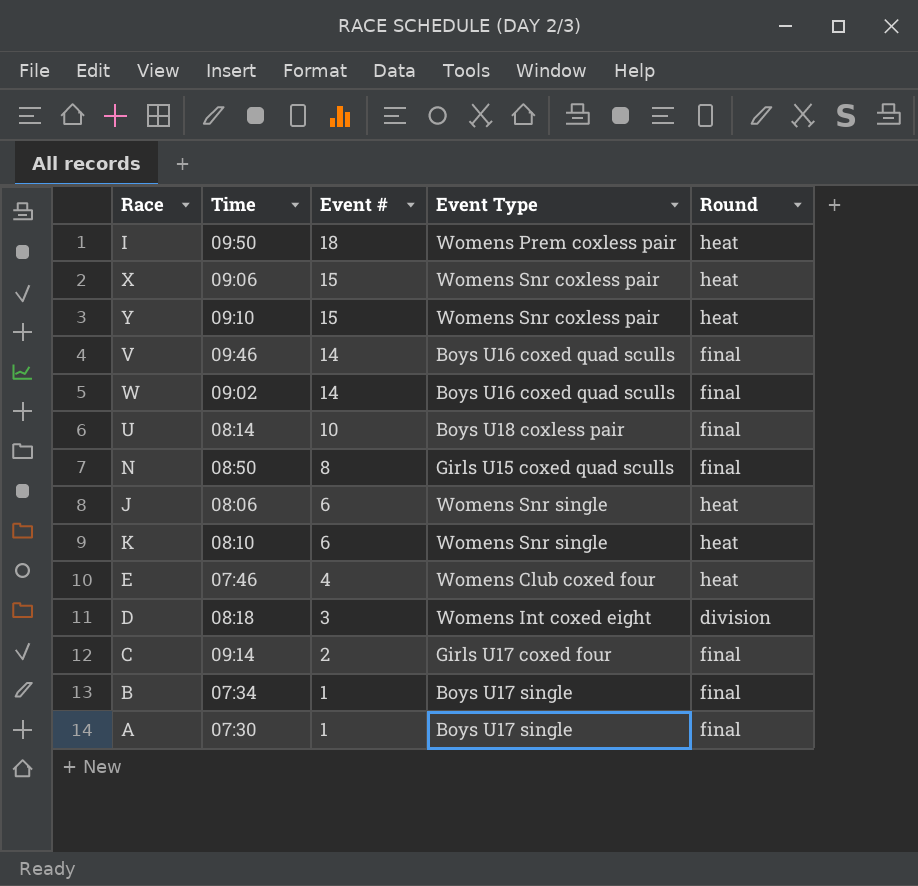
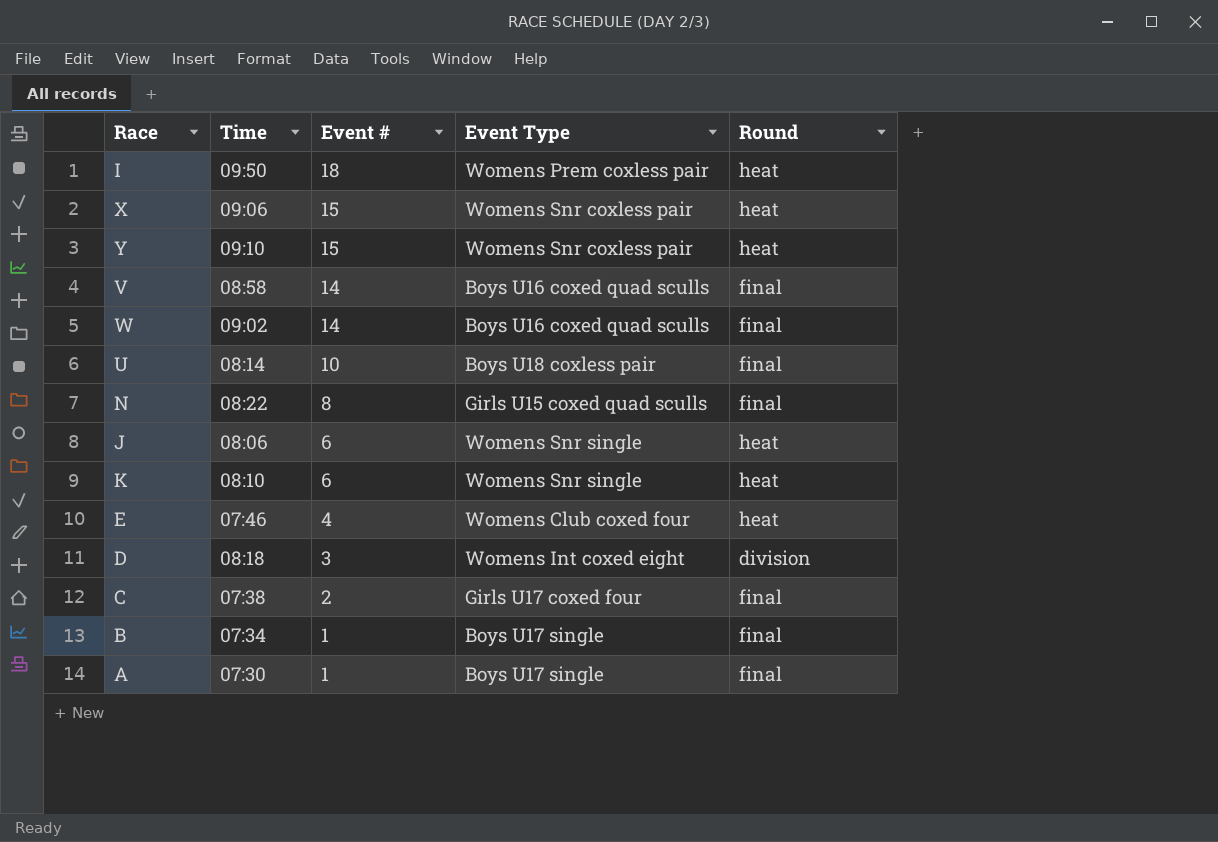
V | Time: 09:46 -> 08:58
N | Time: 08:50 -> 08:22
C | Time: 09:14 -> 07:38

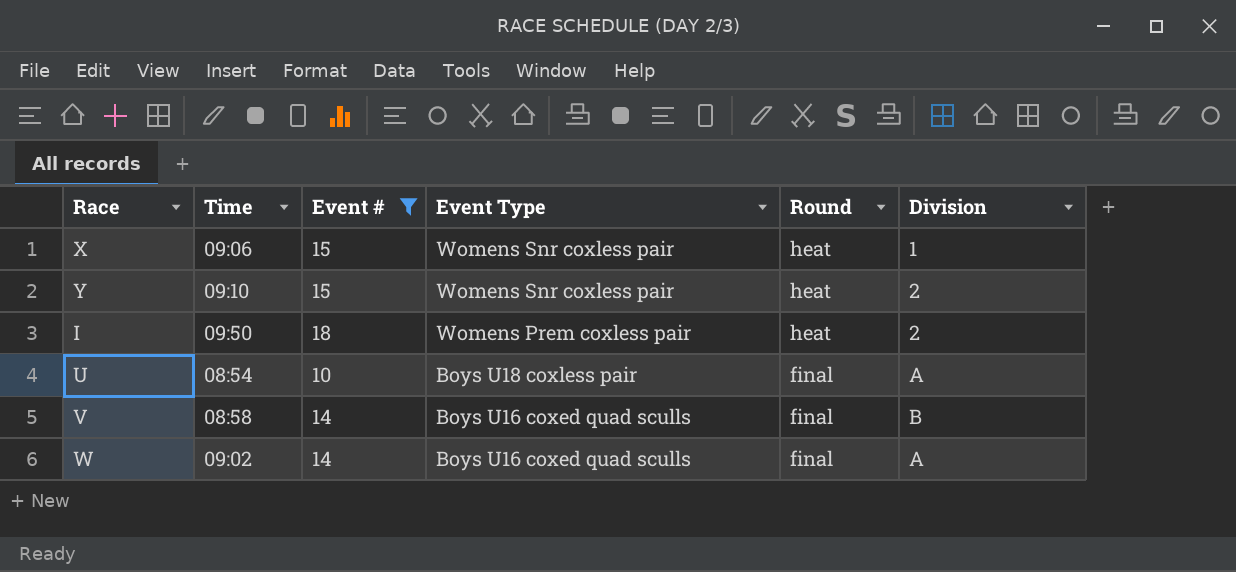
filter: none -> Event # >= 10
row order: Event # descending -> Event Type descending
column Division | position: none -> 6
U | Time: 08:14 -> 08:54

